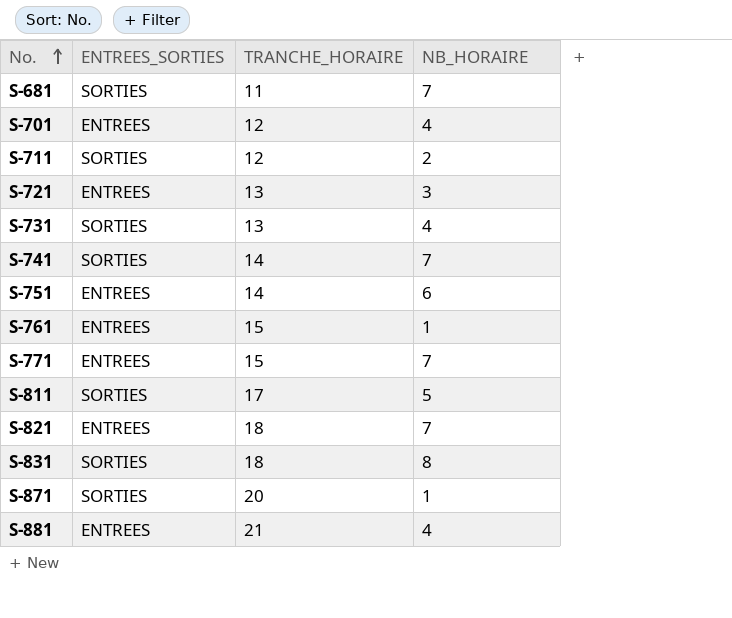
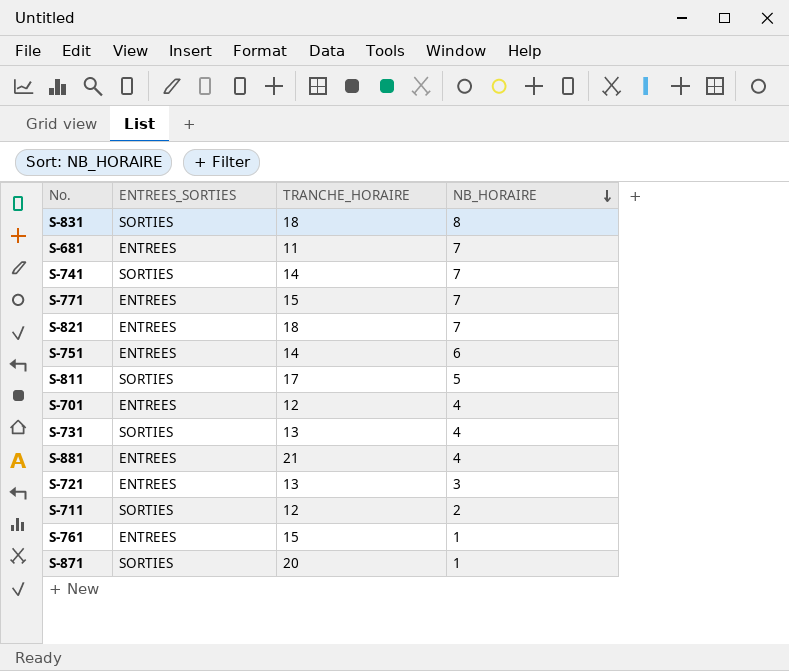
row order: No. ascending -> NB_HORAIRE descending
S-681 | ENTREES_SORTIES: SORTIES -> ENTREES

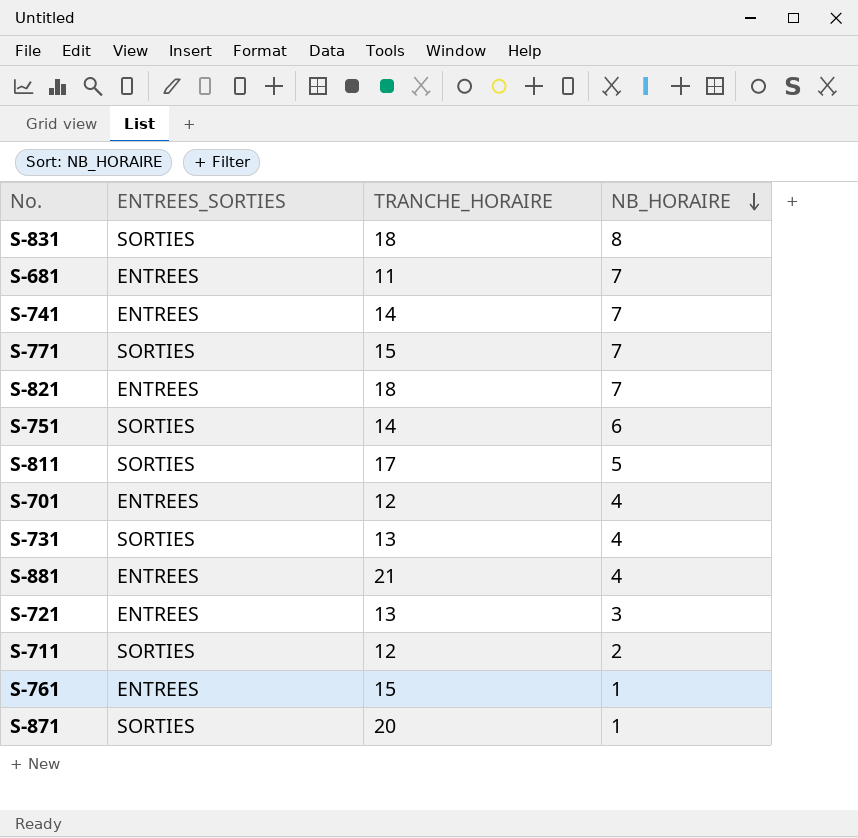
S-741 | ENTREES_SORTIES: SORTIES -> ENTREES
S-771 | ENTREES_SORTIES: ENTREES -> SORTIES
S-751 | ENTREES_SORTIES: ENTREES -> SORTIES

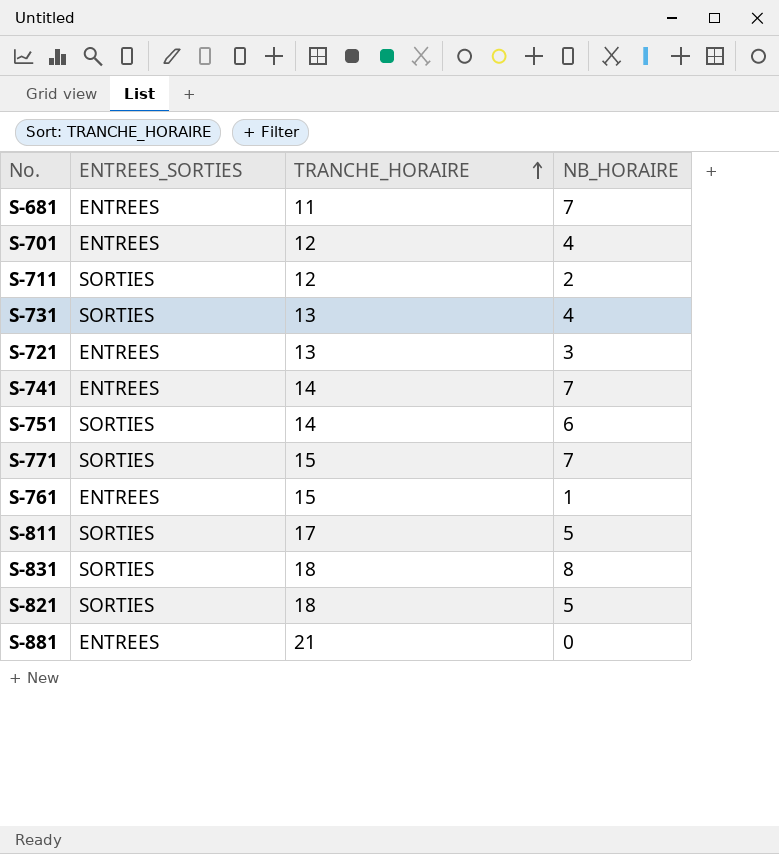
row order: NB_HORAIRE descending -> TRANCHE_HORAIRE ascending
row S-871: SORTIES | 20 | 1 -> none
S-821 | ENTREES_SORTIES: ENTREES -> SORTIES
S-821 | NB_HORAIRE: 7 -> 5
S-881 | NB_HORAIRE: 4 -> 0

